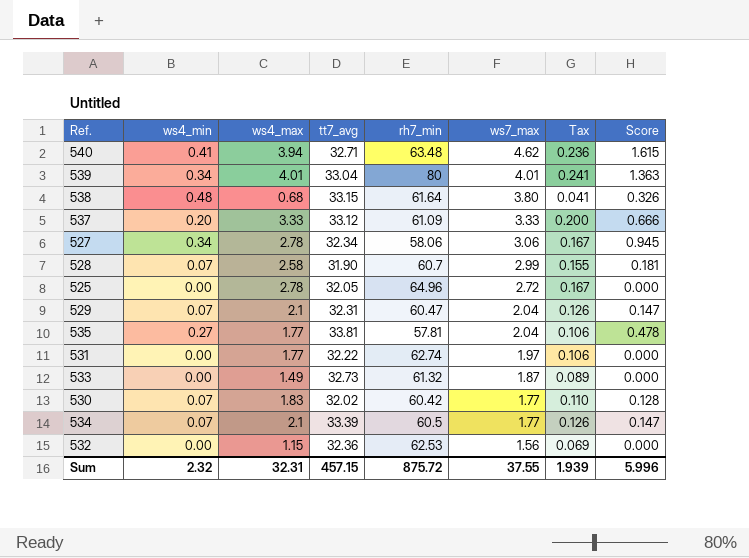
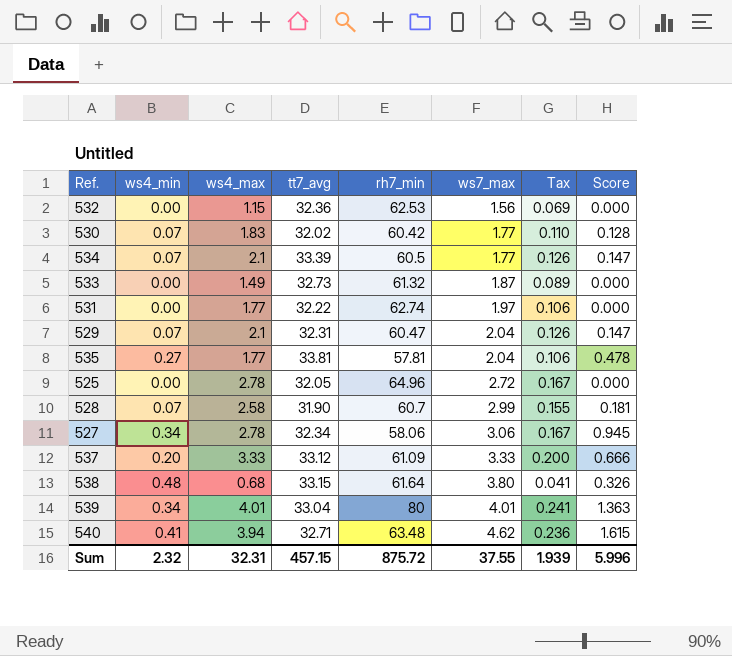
row order: ws7_max descending -> ws7_max ascending

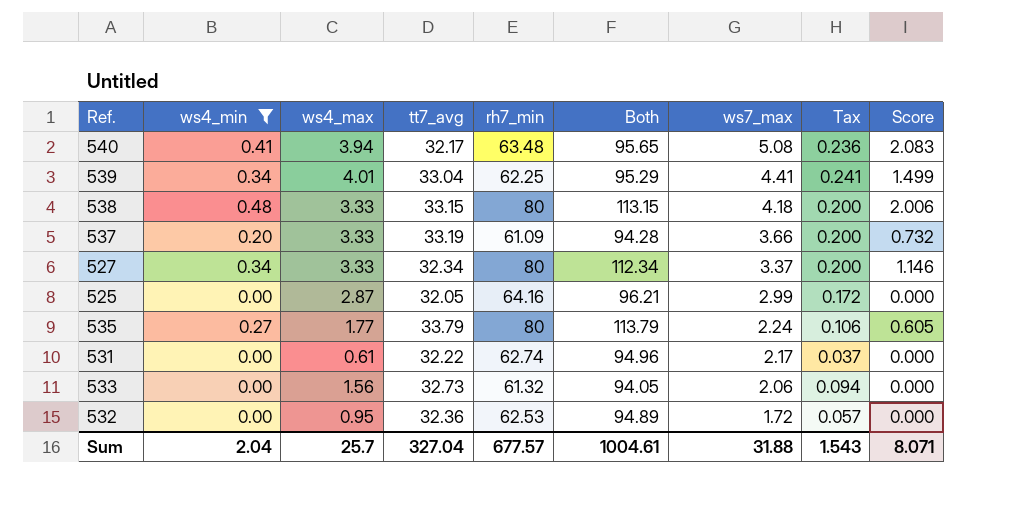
filter: none -> ws4_min != 0.07
row order: ws7_max ascending -> ws7_max descending
column Both | formula: none -> [tt7_avg] + [rh7_min]
column Score | formula: [ws4_min] * [ws4_max] -> [ws4_min] * [ws7_max]
540 | tt7_avg: 32.71 -> 32.17
540 | ws7_max: 4.62 -> 5.08
539 | rh7_min: 80 -> 62.25
539 | ws7_max: 4.01 -> 4.41
538 | ws4_max: 0.68 -> 3.33
538 | rh7_min: 61.64 -> 80
538 | ws7_max: 3.80 -> 4.18
538 | Tax: 0.041 -> 0.200
537 | tt7_avg: 33.12 -> 33.19
537 | ws7_max: 3.33 -> 3.66
527 | ws4_max: 2.78 -> 3.33
527 | rh7_min: 58.06 -> 80
527 | ws7_max: 3.06 -> 3.37
527 | Tax: 0.167 -> 0.200
525 | ws4_max: 2.78 -> 2.87
525 | rh7_min: 64.96 -> 64.16
525 | ws7_max: 2.72 -> 2.99
525 | Tax: 0.167 -> 0.172
535 | tt7_avg: 33.81 -> 33.79
535 | rh7_min: 57.81 -> 80
535 | ws7_max: 2.04 -> 2.24
531 | ws4_max: 1.77 -> 0.61
531 | ws7_max: 1.97 -> 2.17
531 | Tax: 0.106 -> 0.037
533 | ws4_max: 1.49 -> 1.56
533 | ws7_max: 1.87 -> 2.06
533 | Tax: 0.089 -> 0.094
532 | ws4_max: 1.15 -> 0.95
532 | ws7_max: 1.56 -> 1.72
532 | Tax: 0.069 -> 0.057
Sum | ws4_min: 2.32 -> 2.04
Sum | ws4_max: 32.31 -> 25.7
Sum | tt7_avg: 457.15 -> 327.04
Sum | rh7_min: 875.72 -> 677.57
Sum | ws7_max: 37.55 -> 31.88
Sum | Tax: 1.939 -> 1.543
Sum | Score: 5.996 -> 8.071

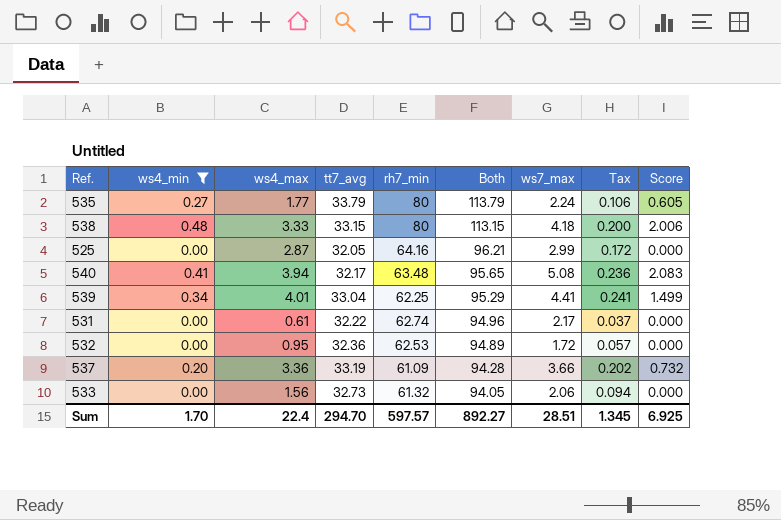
row order: ws7_max descending -> Both descending
row 527: 0.34 | 3.33 | 32.34 | 80 | 112.34 | 3.37 | 0.200 | 1.146 -> none
537 | ws4_max: 3.33 -> 3.36
537 | Tax: 0.200 -> 0.202
Sum | ws4_min: 2.04 -> 1.70
Sum | ws4_max: 25.7 -> 22.4
Sum | tt7_avg: 327.04 -> 294.70
Sum | rh7_min: 677.57 -> 597.57
Sum | Both: 1004.61 -> 892.27
Sum | ws7_max: 31.88 -> 28.51
Sum | Tax: 1.543 -> 1.345
Sum | Score: 8.071 -> 6.925

